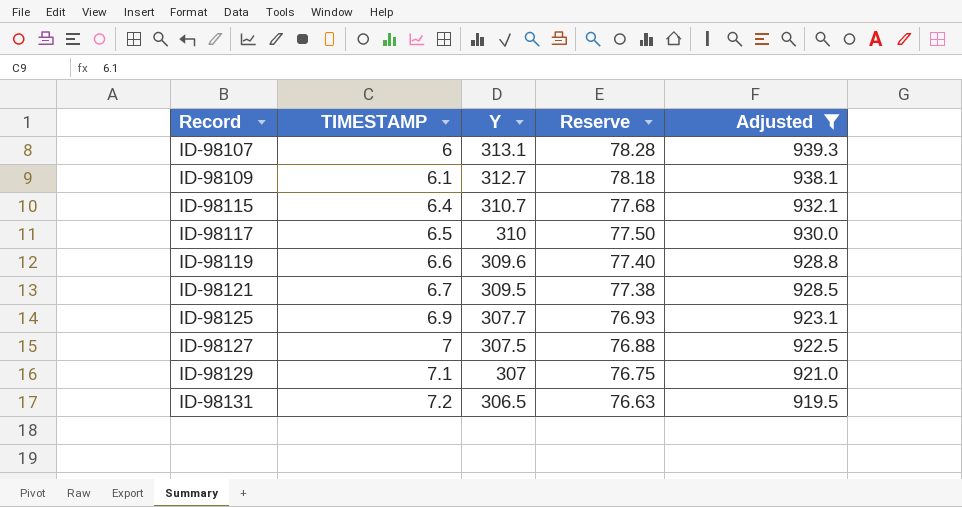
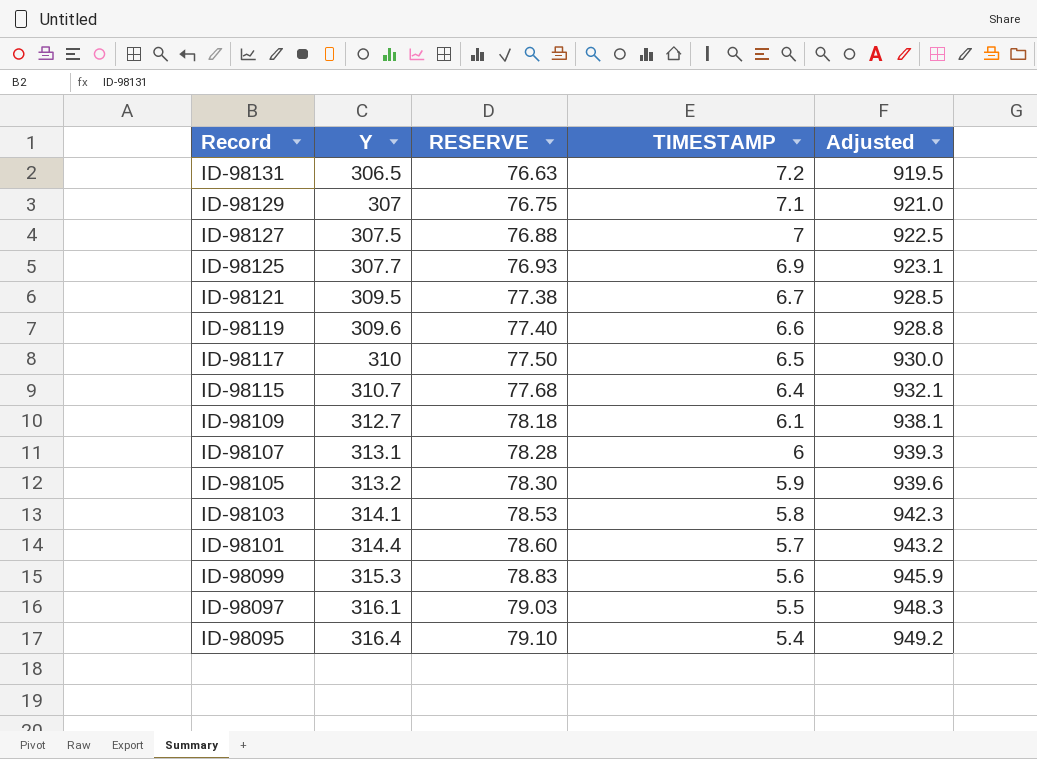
filter: Adjusted <= 939.3 -> none
row order: Record ascending -> Record descending
column name: Reserve -> RESERVE
column TIMESTAMP | position: 2 -> 4

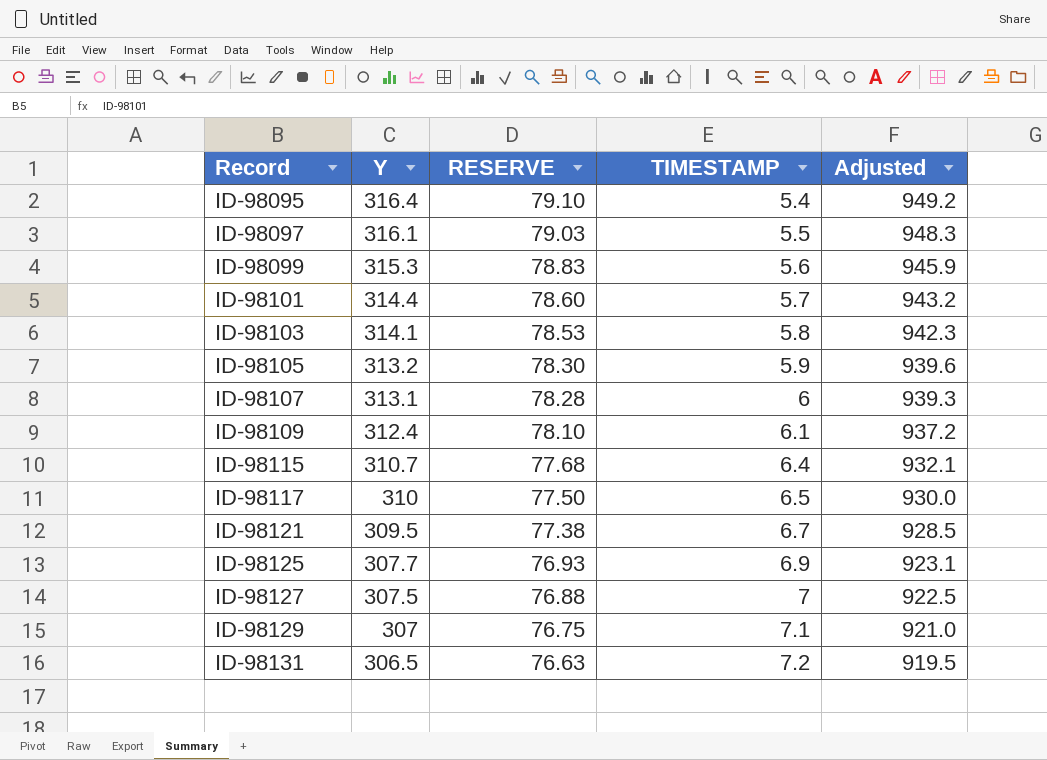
row order: Record descending -> Record ascending
row ID-98119: 309.6 | 77.40 | 6.6 | 928.8 -> none
ID-98109 | Y: 312.7 -> 312.4
ID-98109 | RESERVE: 78.18 -> 78.10
ID-98109 | Adjusted: 938.1 -> 937.2

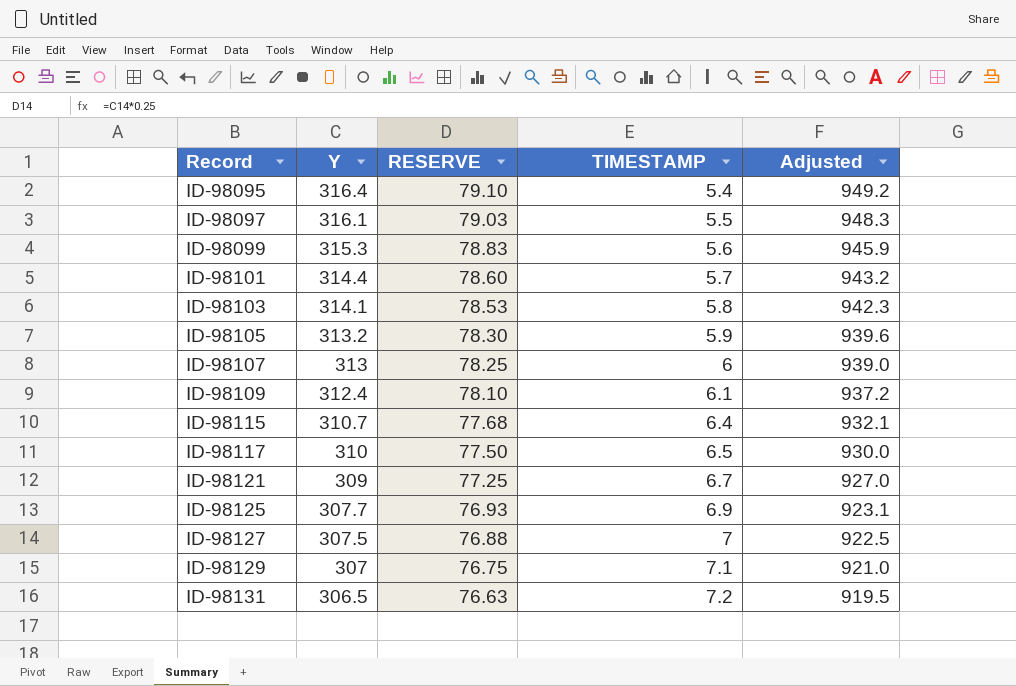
ID-98107 | Y: 313.1 -> 313
ID-98107 | RESERVE: 78.28 -> 78.25
ID-98107 | Adjusted: 939.3 -> 939.0
ID-98121 | Y: 309.5 -> 309
ID-98121 | RESERVE: 77.38 -> 77.25
ID-98121 | Adjusted: 928.5 -> 927.0

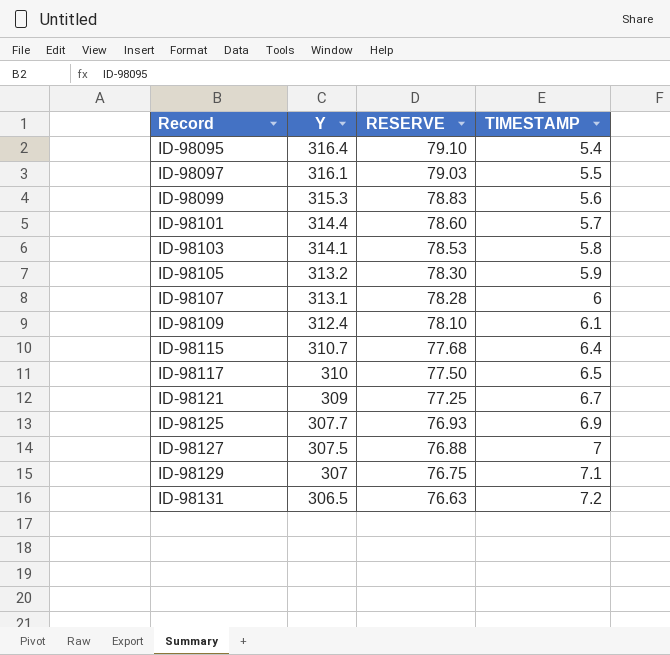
column Adjusted | formula: [Y] * 3 -> none
ID-98107 | Y: 313 -> 313.1
ID-98107 | RESERVE: 78.25 -> 78.28

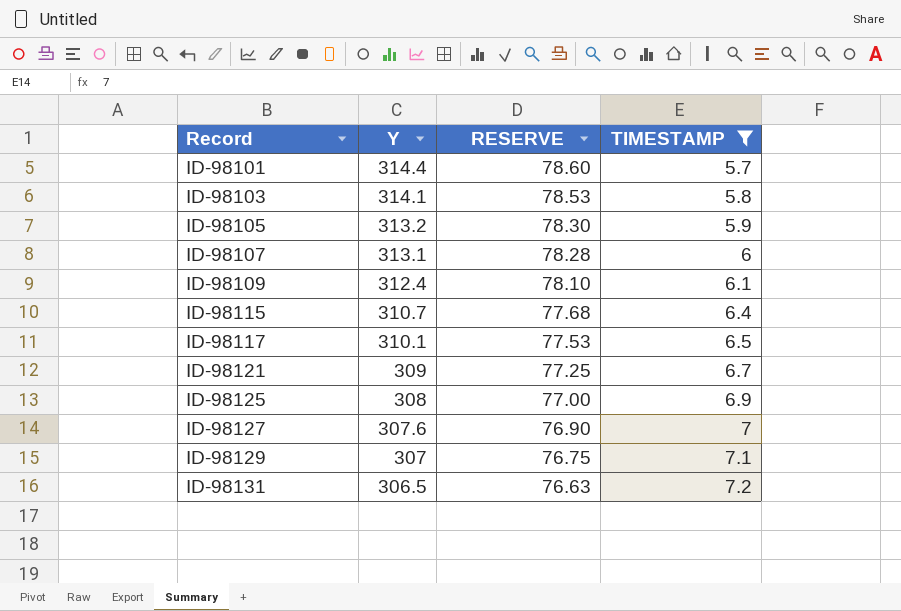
filter: none -> TIMESTAMP >= 5.7
ID-98117 | Y: 310 -> 310.1
ID-98117 | RESERVE: 77.50 -> 77.53
ID-98125 | Y: 307.7 -> 308
ID-98125 | RESERVE: 76.93 -> 77.00
ID-98127 | Y: 307.5 -> 307.6
ID-98127 | RESERVE: 76.88 -> 76.90

